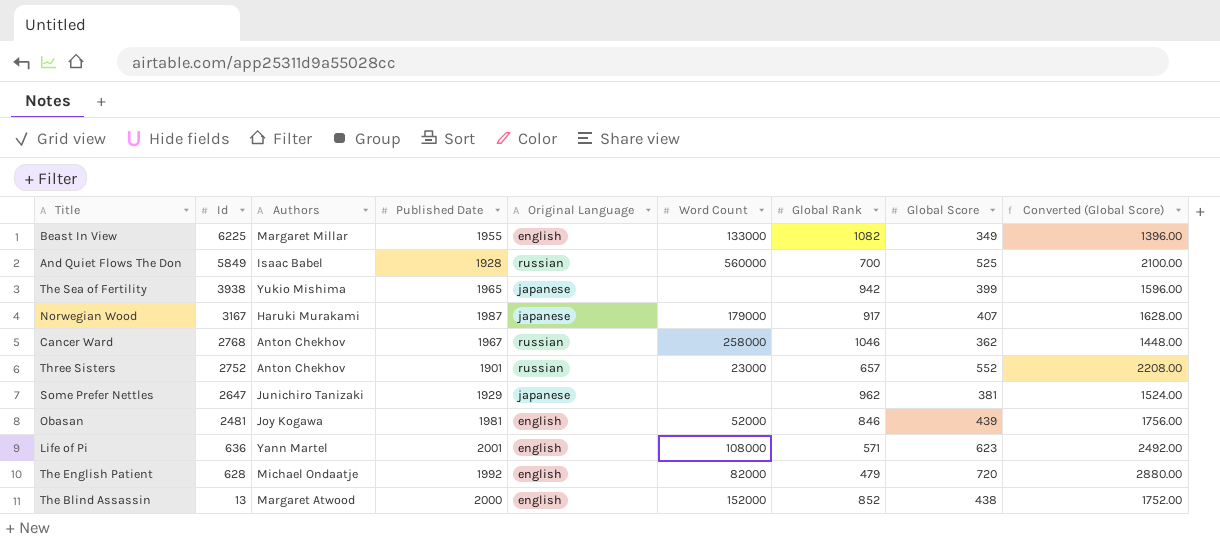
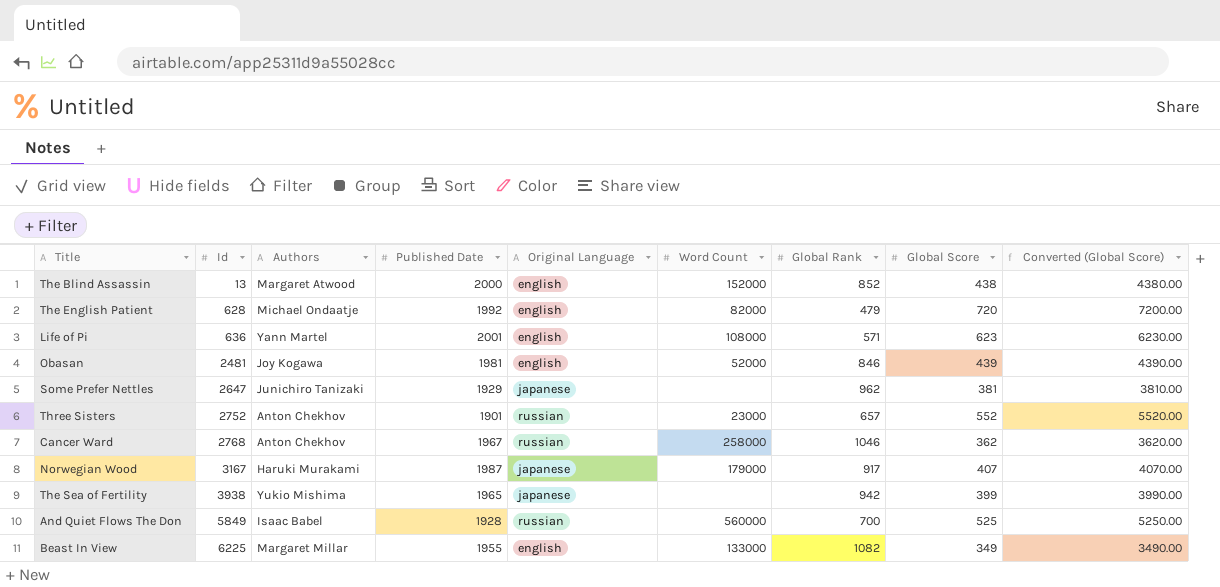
row order: Id descending -> Id ascending
column Converted (Global Score) | formula: [Global Score] * 4 -> [Global Score] * 10

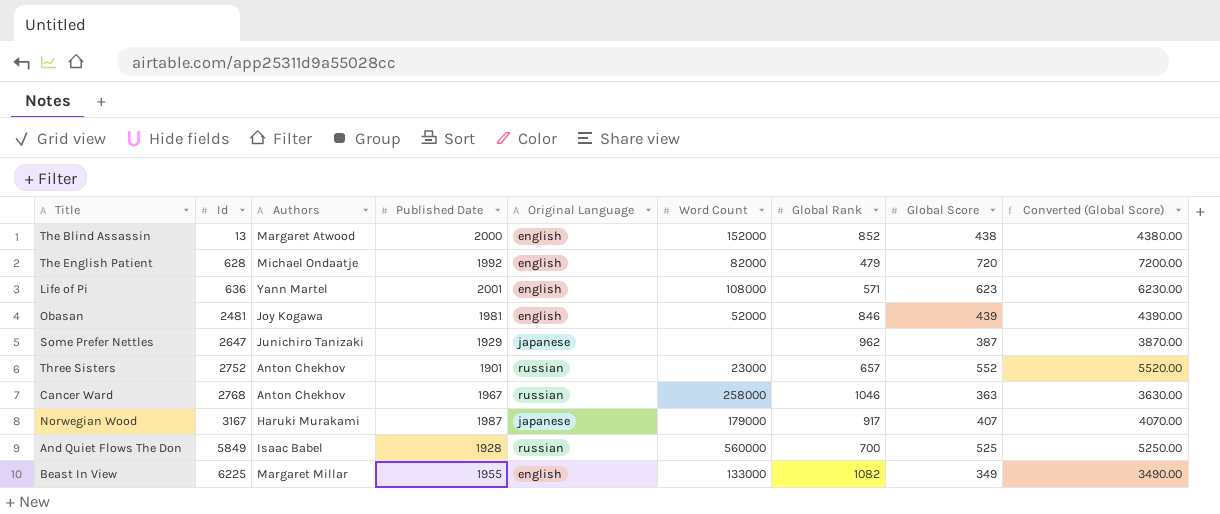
row The Sea of Fertility: 3938 | Yukio Mishima | 1965 | japanese | none | 942 | 399 | 3990.00 -> none
Some Prefer Nettles | Global Score: 381 -> 387
Some Prefer Nettles | Converted (Global Score): 3810.00 -> 3870.00
Cancer Ward | Global Score: 362 -> 363
Cancer Ward | Converted (Global Score): 3620.00 -> 3630.00

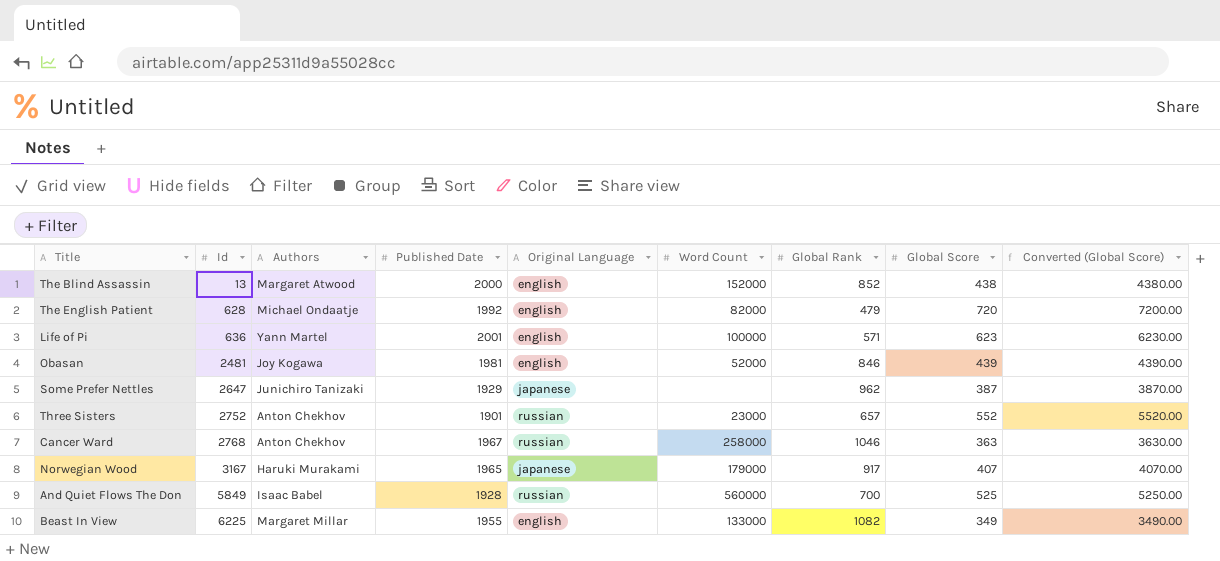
Life of Pi | Word Count: 108000 -> 100000
Norwegian Wood | Published Date: 1987 -> 1965

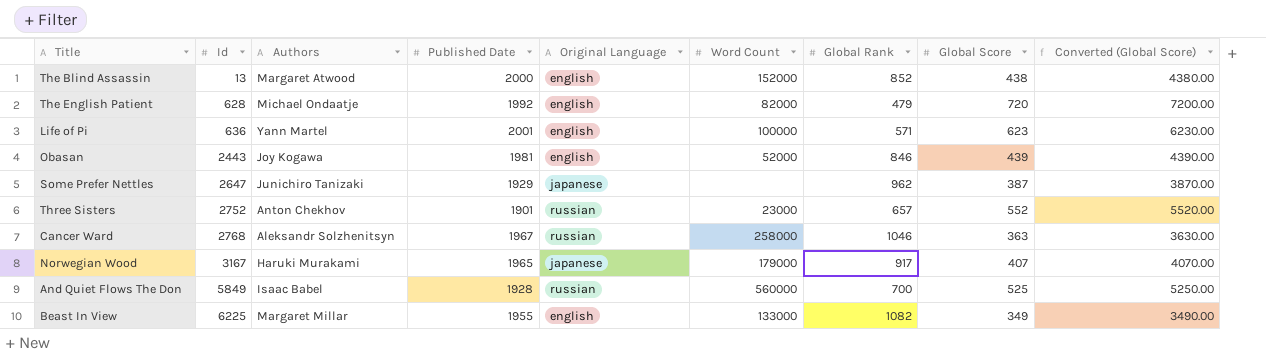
Obasan | Id: 2481 -> 2443
Cancer Ward | Authors: Anton Chekhov -> Aleksandr Solzhenitsyn

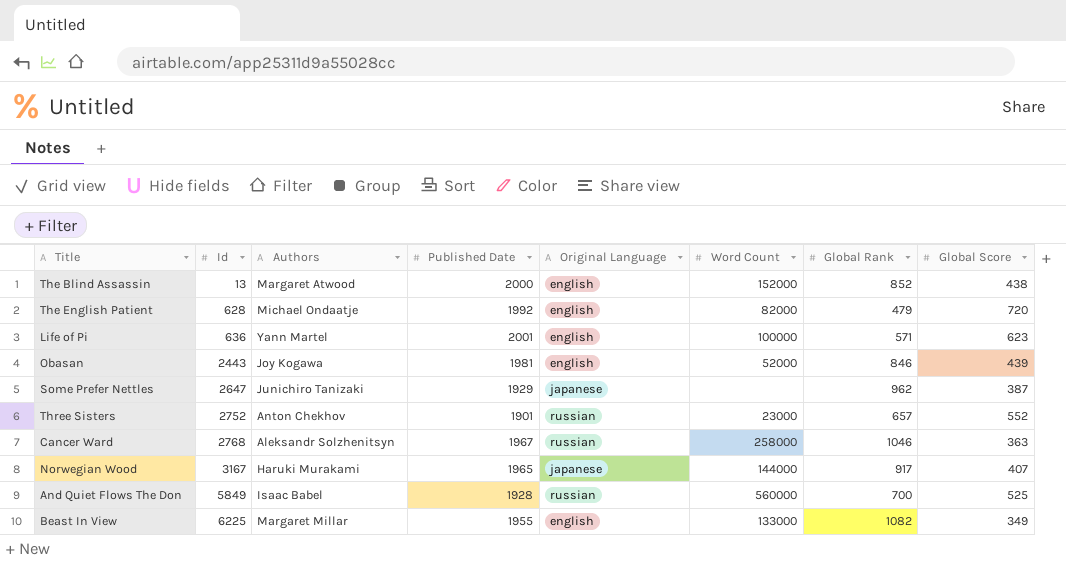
column Converted (Global Score) | formula: [Global Score] * 10 -> none
Norwegian Wood | Word Count: 179000 -> 144000

